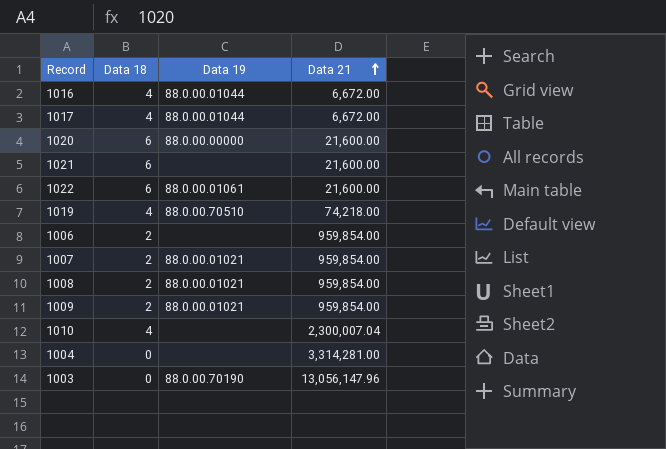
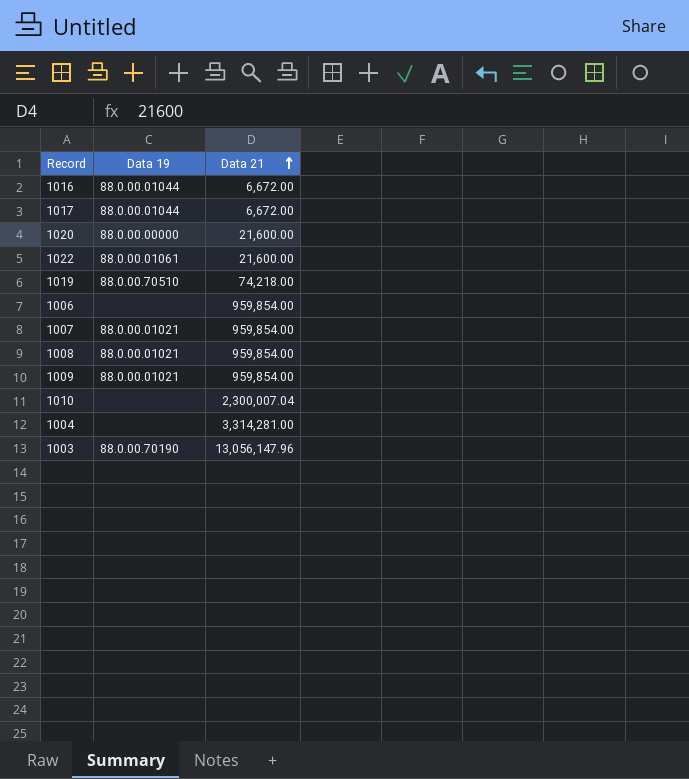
column Data 18 | position: 2 -> none
row 1021: 6 | none | 21,600.00 -> none

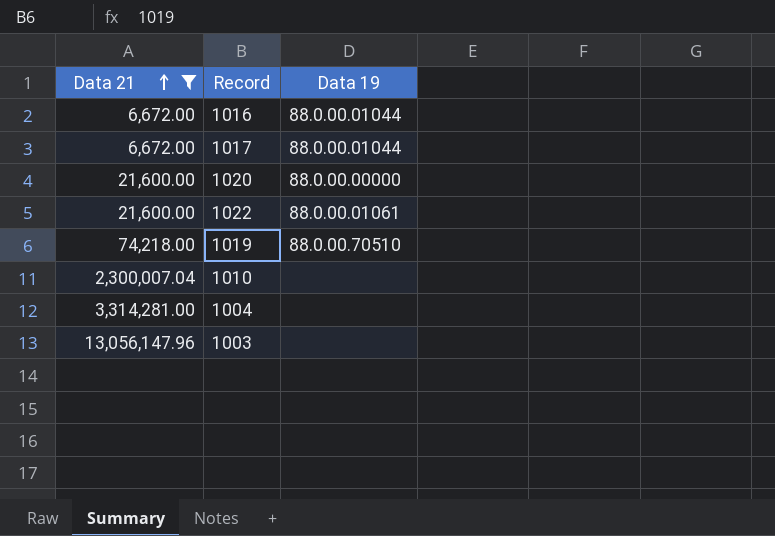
filter: none -> Data 21 != 959,854.00
column Data 21 | position: 3 -> 1
1003 | Data 19: 88.0.00.70190 -> none

